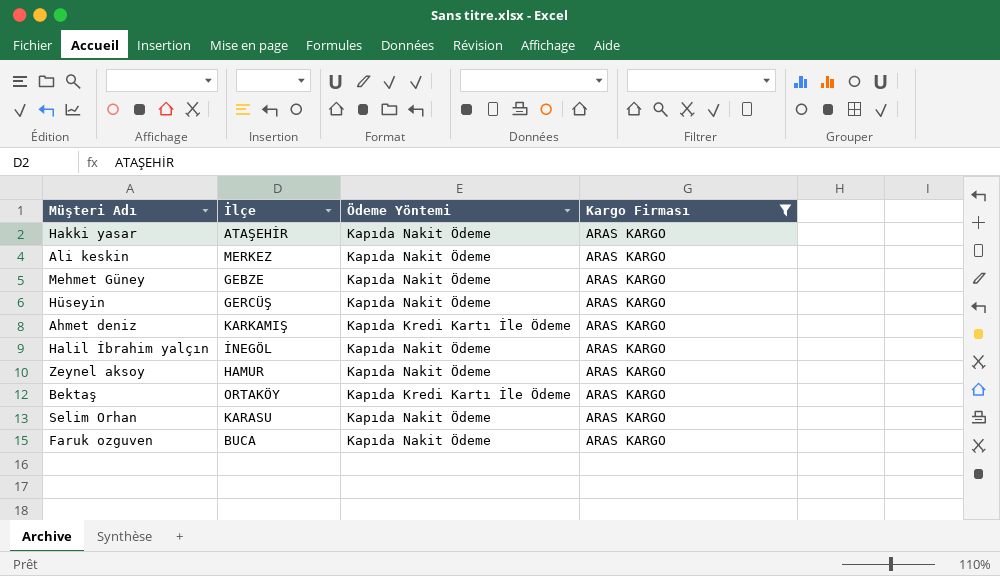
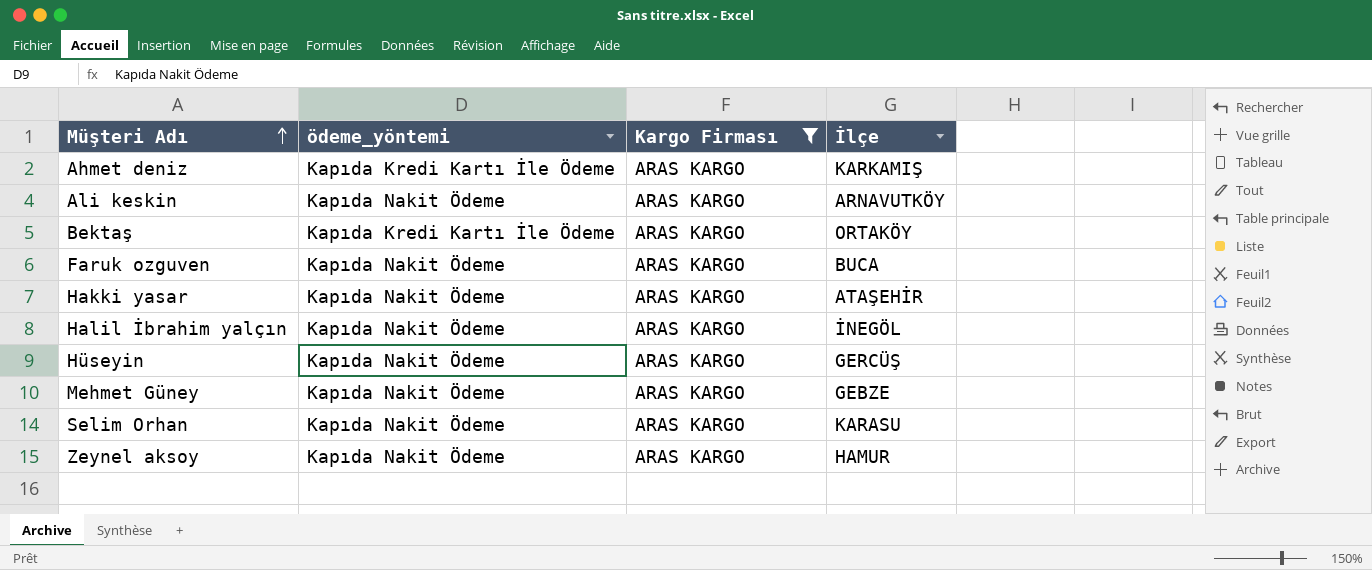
row order: none -> Müşteri Adı ascending
column name: Ödeme Yöntemi -> ödeme_yöntemi
column İlçe | position: 2 -> 4
Ali keskin | İlçe: MERKEZ -> ARNAVUTKÖY

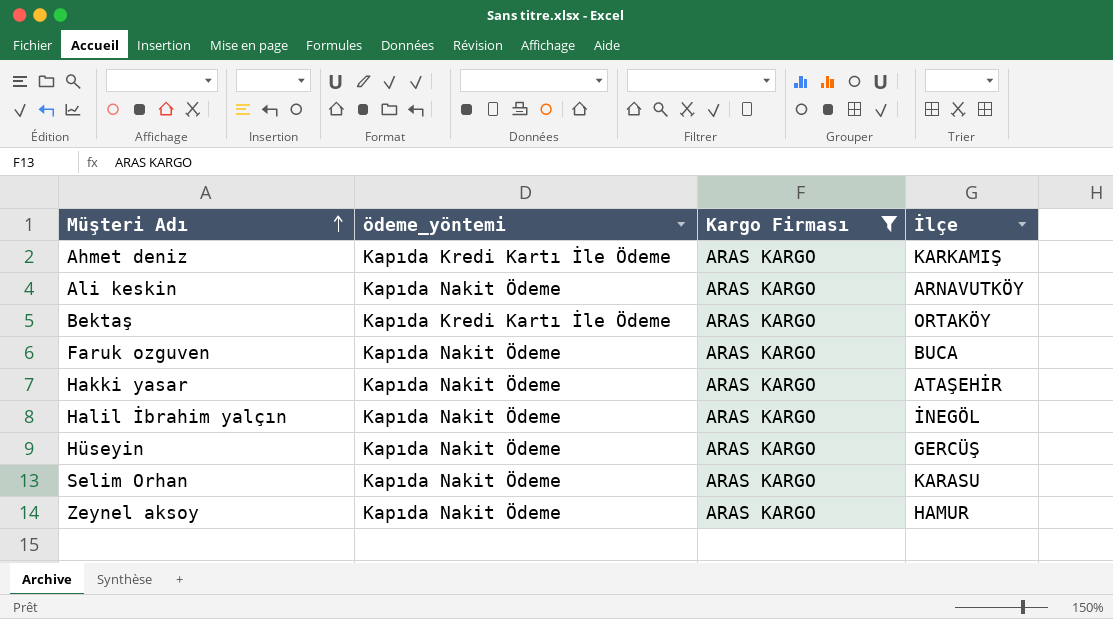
row Mehmet Güney: Kapıda Nakit Ödeme | ARAS KARGO | GEBZE -> none

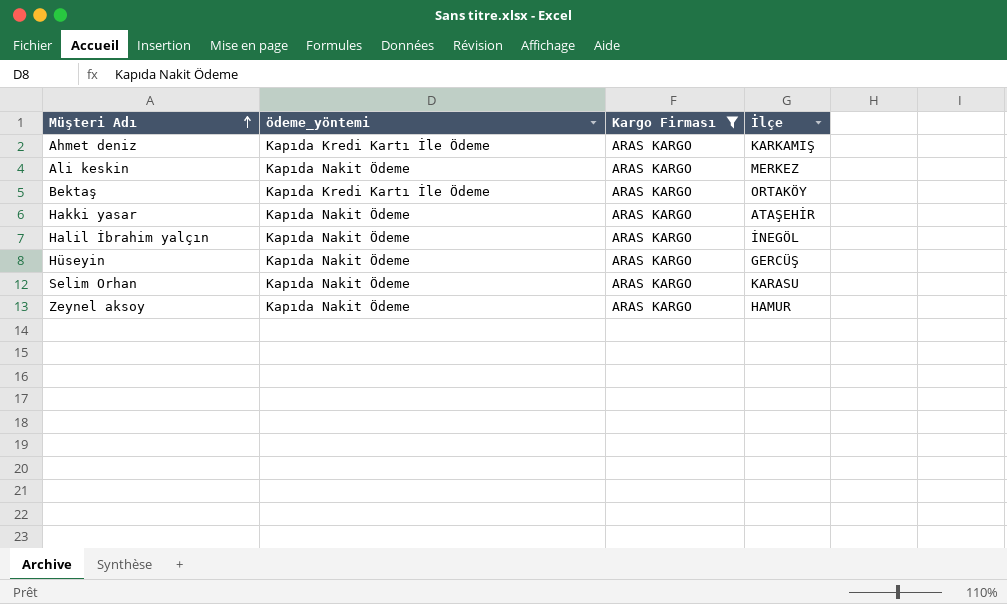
row Faruk ozguven: Kapıda Nakit Ödeme | ARAS KARGO | BUCA -> none
Ali keskin | İlçe: ARNAVUTKÖY -> MERKEZ

